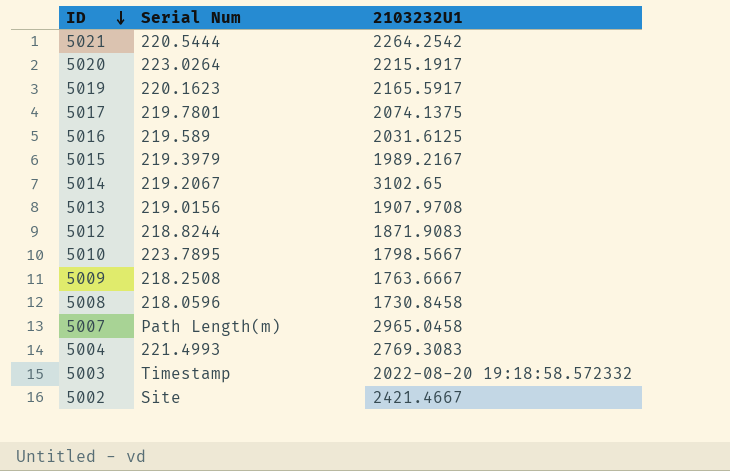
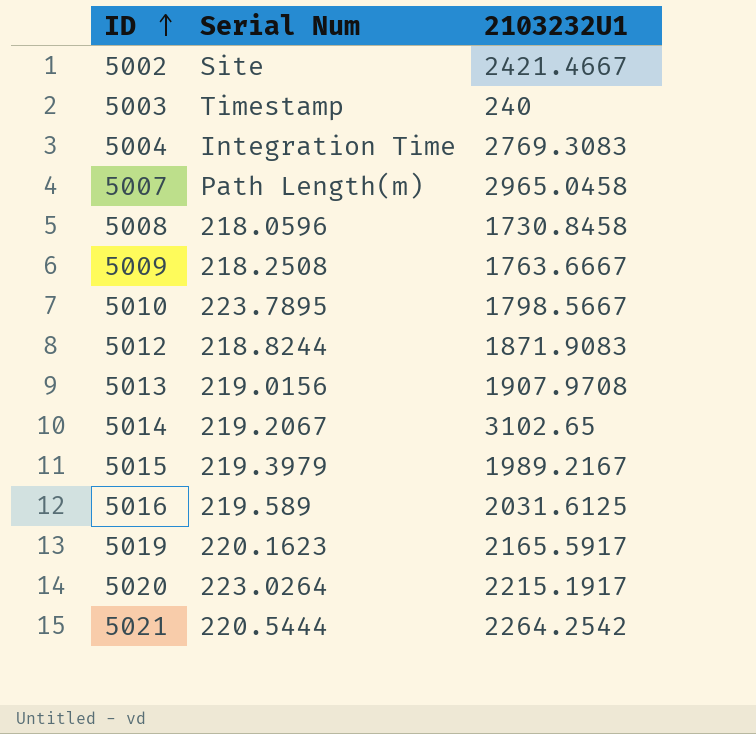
row order: ID descending -> ID ascending
row 5017: 219.7801 | 2074.1375 -> none
5003 | 2103232U1: 2022-08-20 19:18:58.572332 -> 240
5004 | Serial Num: 221.4993 -> Integration Time

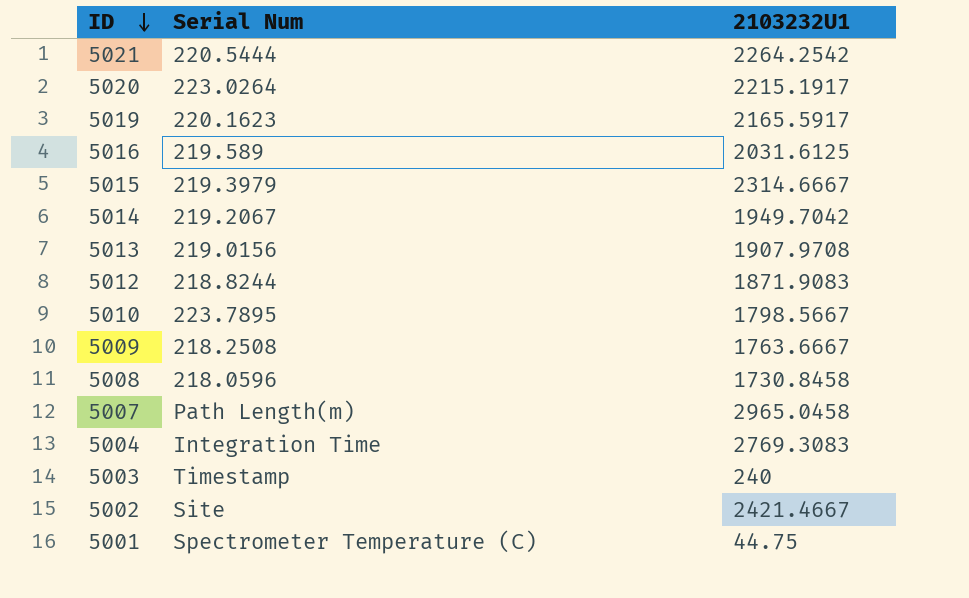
row order: ID ascending -> ID descending
5015 | 2103232U1: 1989.2167 -> 2314.6667
5014 | 2103232U1: 3102.65 -> 1949.7042
row 5001: none -> Spectrometer Temperature (C) | 44.75

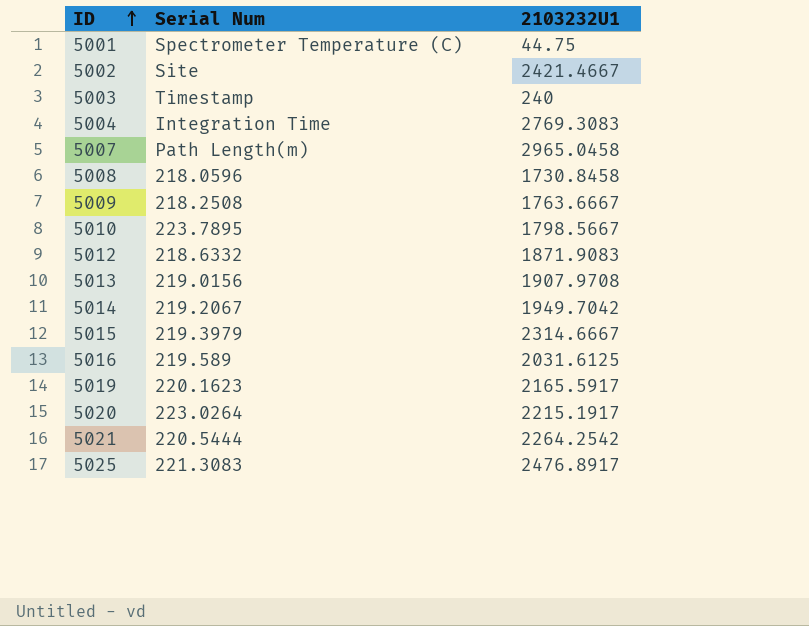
row order: ID descending -> ID ascending
5012 | Serial Num: 218.8244 -> 218.6332
row 5025: none -> 221.3083 | 2476.8917

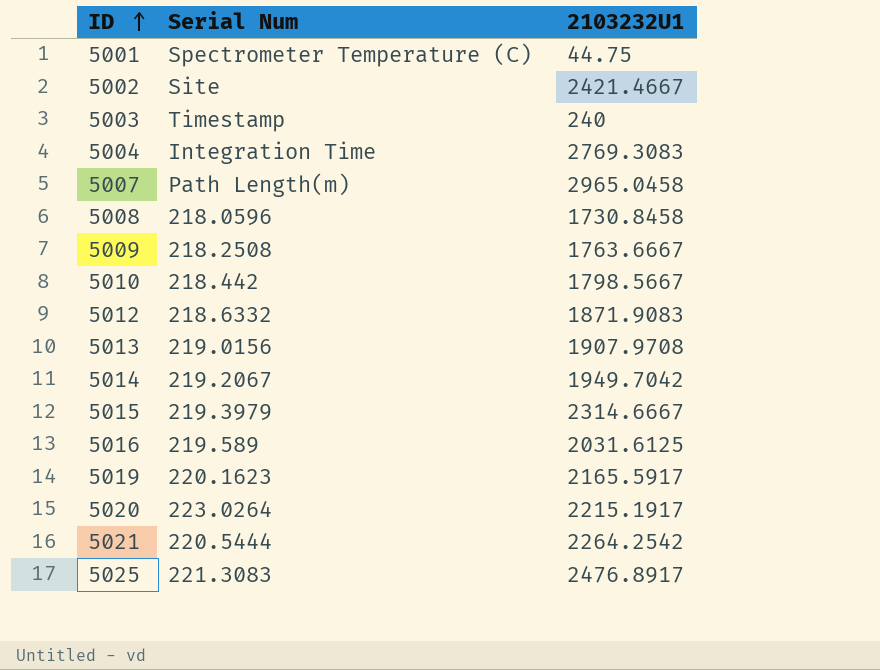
5010 | Serial Num: 223.7895 -> 218.442

